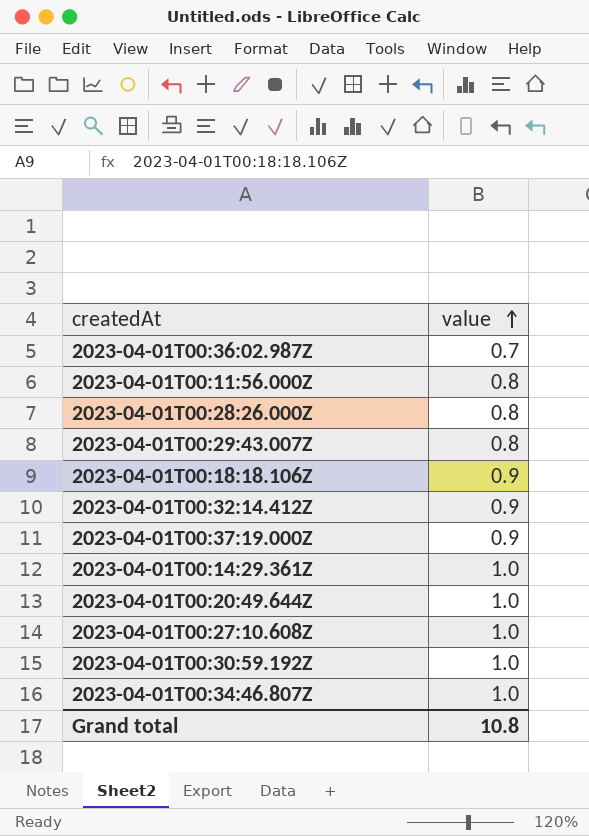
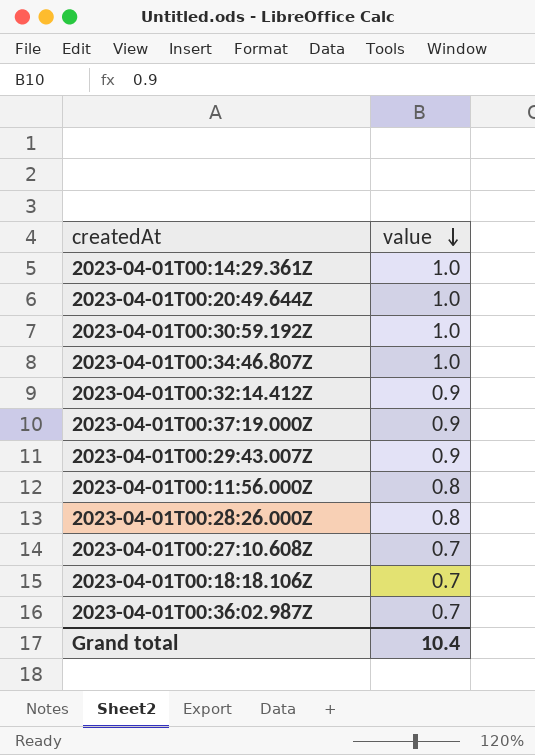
row order: value ascending -> value descending
2023-04-01T00:29:43.007Z | value: 0.8 -> 0.9
2023-04-01T00:27:10.608Z | value: 1.0 -> 0.7
2023-04-01T00:18:18.106Z | value: 0.9 -> 0.7
Grand total | value: 10.8 -> 10.4

